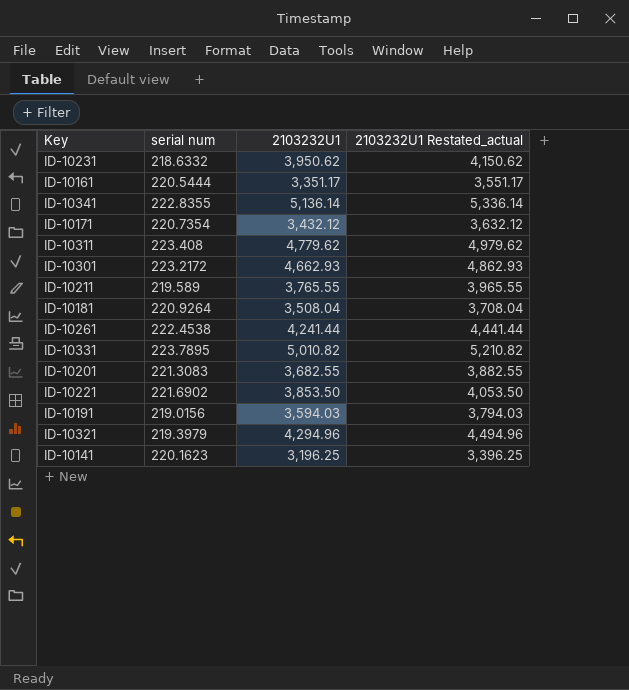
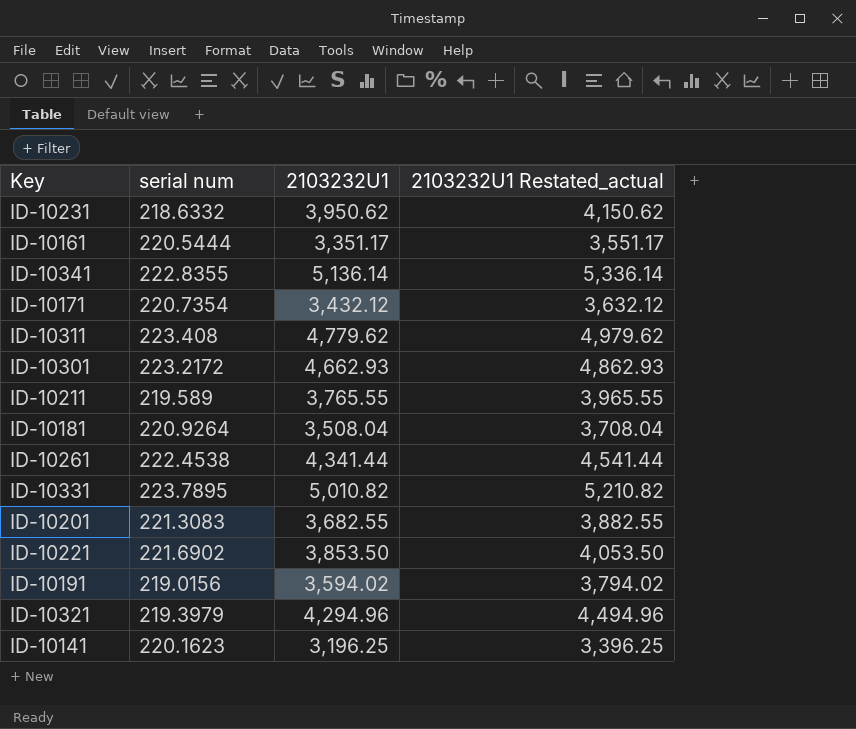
ID-10261 | 2103232U1: 4,241.44 -> 4,341.44
ID-10261 | 2103232U1 Restated_actual: 4,441.44 -> 4,541.44
ID-10191 | 2103232U1: 3,594.03 -> 3,594.02
ID-10191 | 2103232U1 Restated_actual: 3,794.03 -> 3,794.02

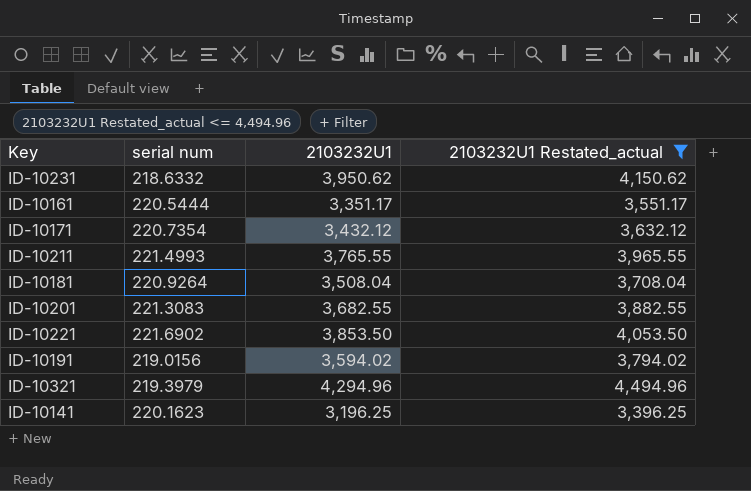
filter: none -> 2103232U1 Restated_actual <= 4,494.96
ID-10211 | serial num: 219.589 -> 221.4993

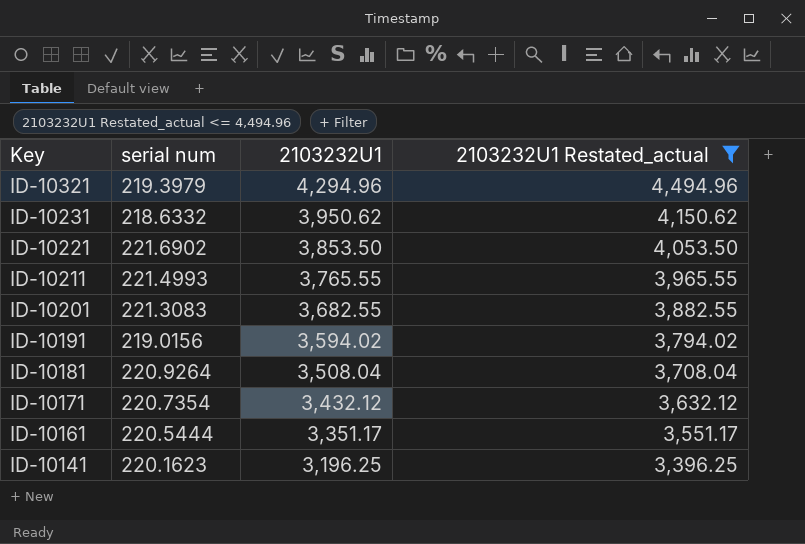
row order: none -> Key descending

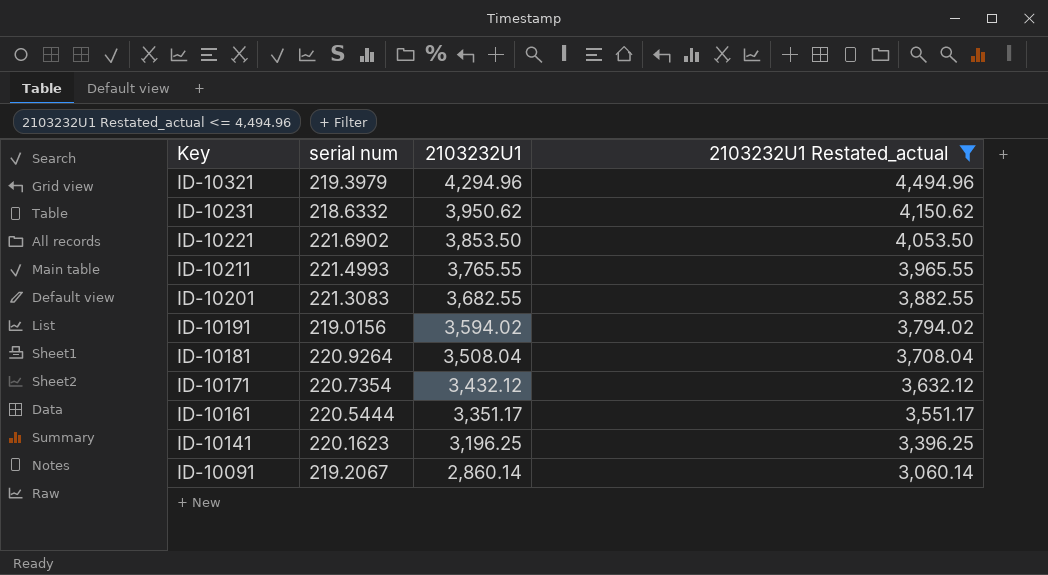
row ID-10091: none -> 219.2067 | 2,860.14 | 3,060.14

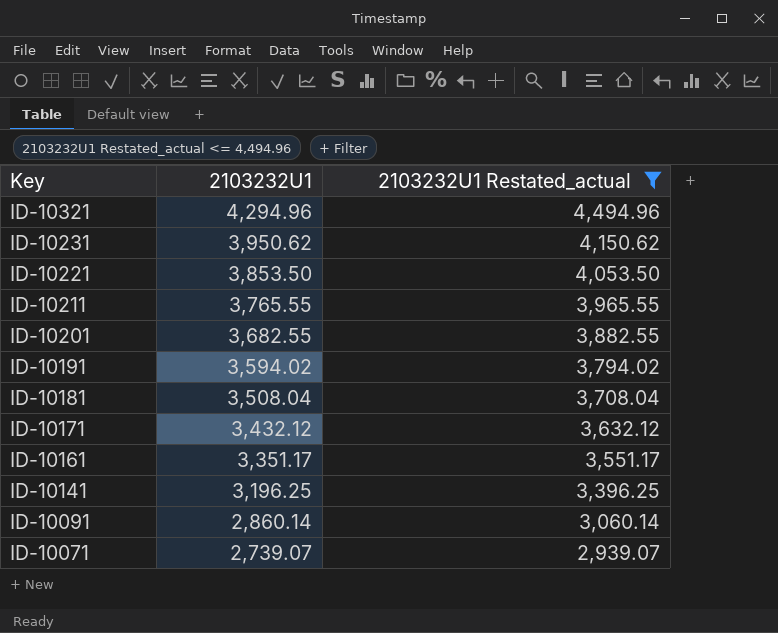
column serial num | position: 2 -> none
row ID-10071: none -> 2,739.07 | 2,939.07

